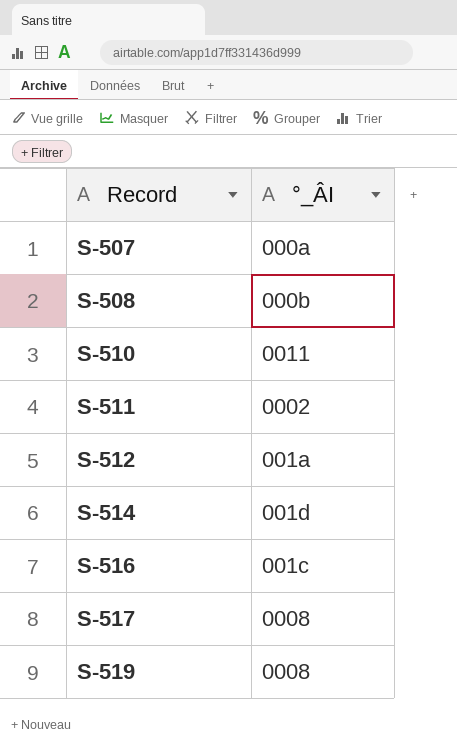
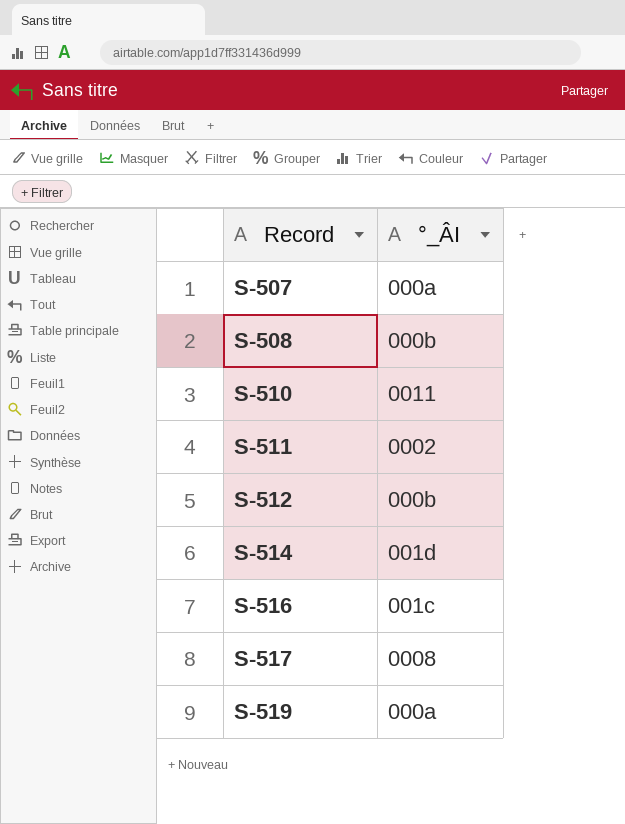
S-512 | °_ÂI: 001a -> 000b
S-519 | °_ÂI: 0008 -> 000a

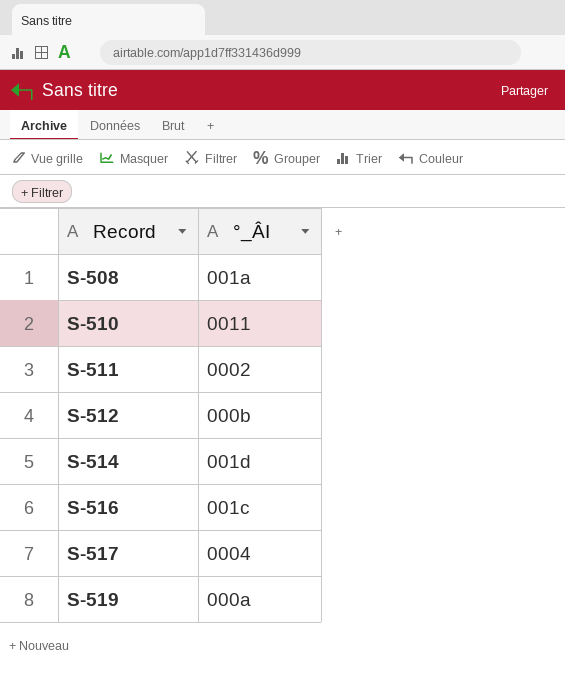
row S-507: 000a -> none
S-508 | °_ÂI: 000b -> 001a
S-517 | °_ÂI: 0008 -> 0004

